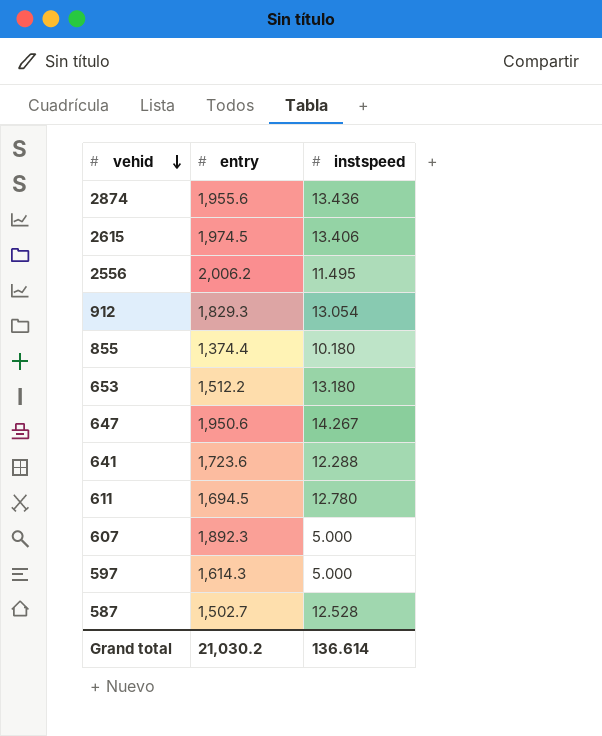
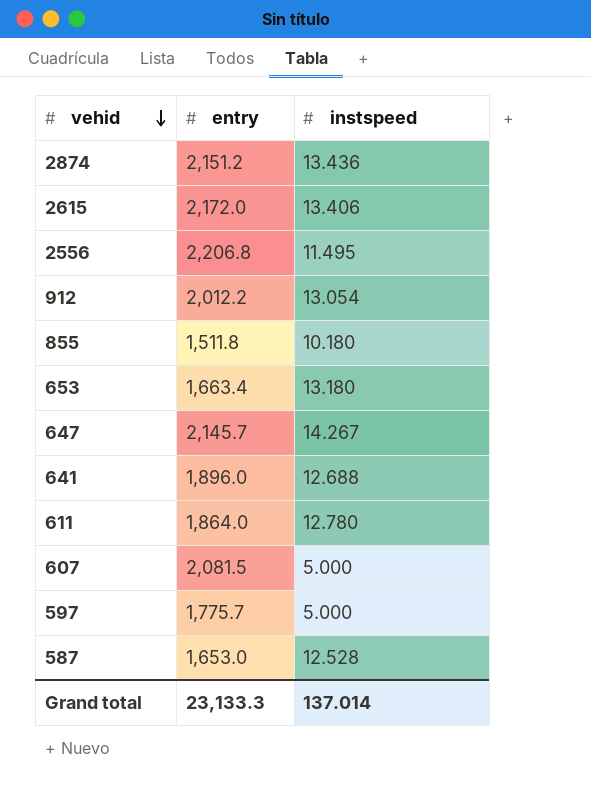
2874 | entry: 1,955.6 -> 2,151.2
2615 | entry: 1,974.5 -> 2,172.0
2556 | entry: 2,006.2 -> 2,206.8
912 | entry: 1,829.3 -> 2,012.2
855 | entry: 1,374.4 -> 1,511.8
653 | entry: 1,512.2 -> 1,663.4
647 | entry: 1,950.6 -> 2,145.7
641 | entry: 1,723.6 -> 1,896.0
641 | instspeed: 12.288 -> 12.688
611 | entry: 1,694.5 -> 1,864.0
607 | entry: 1,892.3 -> 2,081.5
597 | entry: 1,614.3 -> 1,775.7
587 | entry: 1,502.7 -> 1,653.0
Grand total | entry: 21,030.2 -> 23,133.3
Grand total | instspeed: 136.614 -> 137.014

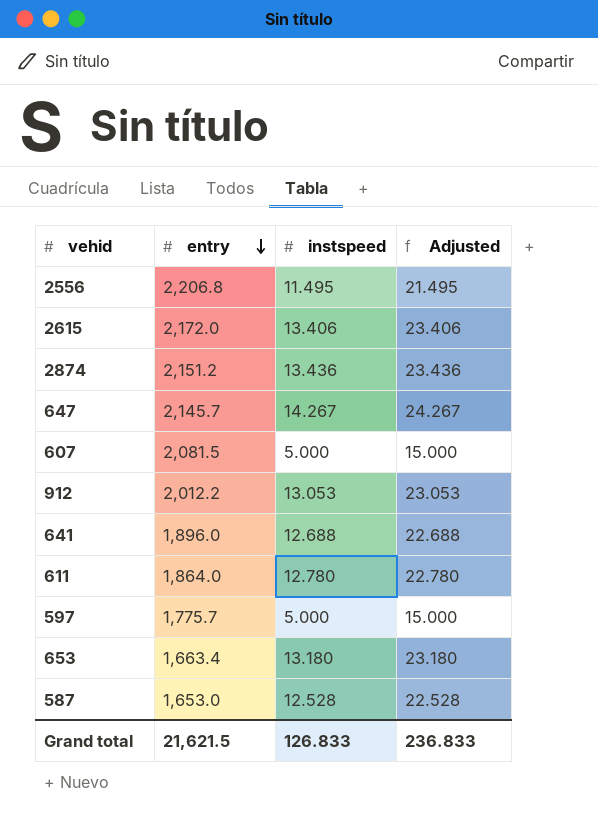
row order: vehid descending -> entry descending
column Adjusted | formula: none -> [instspeed] + 10
row 855: 1,511.8 | 10.180 -> none
912 | instspeed: 13.054 -> 13.053
Grand total | entry: 23,133.3 -> 21,621.5
Grand total | instspeed: 137.014 -> 126.833

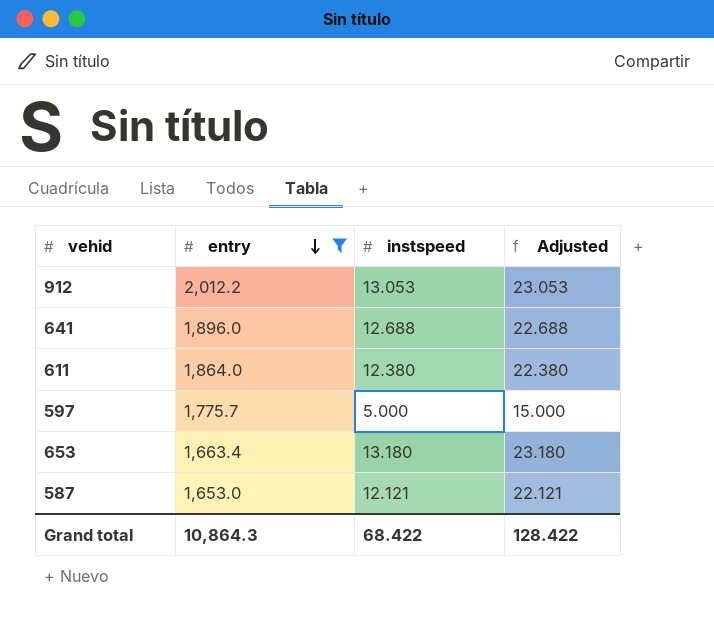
filter: none -> entry <= 2,012.2
611 | instspeed: 12.780 -> 12.380
611 | Adjusted: 22.780 -> 22.380
587 | instspeed: 12.528 -> 12.121
587 | Adjusted: 22.528 -> 22.121
Grand total | entry: 21,621.5 -> 10,864.3
Grand total | instspeed: 126.833 -> 68.422
Grand total | Adjusted: 236.833 -> 128.422

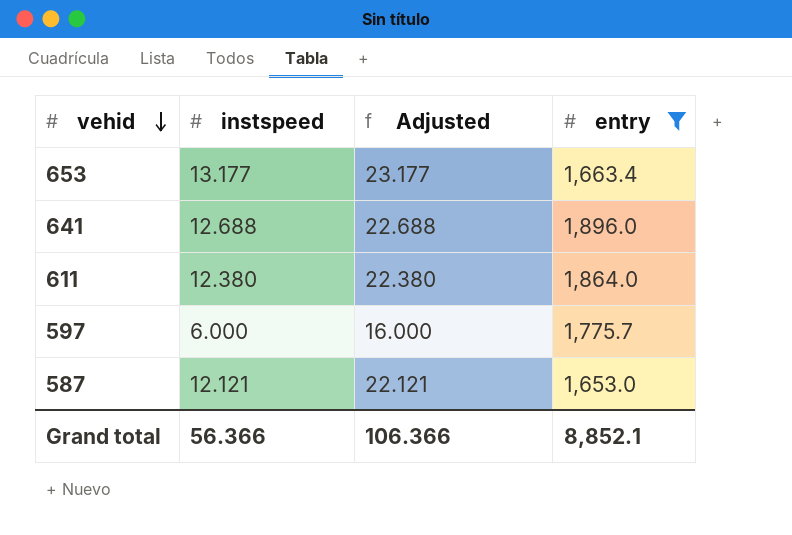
row order: entry descending -> vehid descending
column entry | position: 2 -> 4
row 912: 2,012.2 | 13.053 | 23.053 -> none
653 | instspeed: 13.180 -> 13.177
653 | Adjusted: 23.180 -> 23.177
597 | instspeed: 5.000 -> 6.000
597 | Adjusted: 15.000 -> 16.000
Grand total | instspeed: 68.422 -> 56.366
Grand total | Adjusted: 128.422 -> 106.366
Grand total | entry: 10,864.3 -> 8,852.1

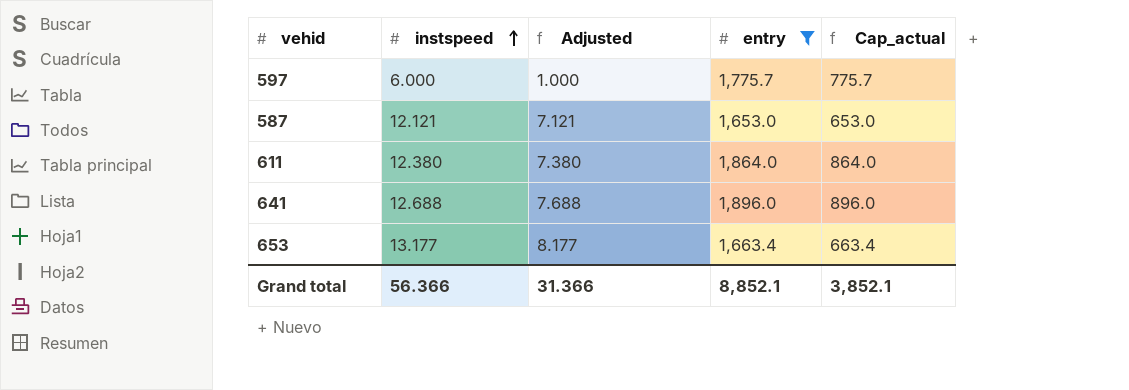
row order: vehid descending -> instspeed ascending
column Adjusted | formula: [instspeed] + 10 -> [instspeed] - 5
column Cap_actual | formula: none -> [entry] - 1000
Grand total | Adjusted: 106.366 -> 31.366

